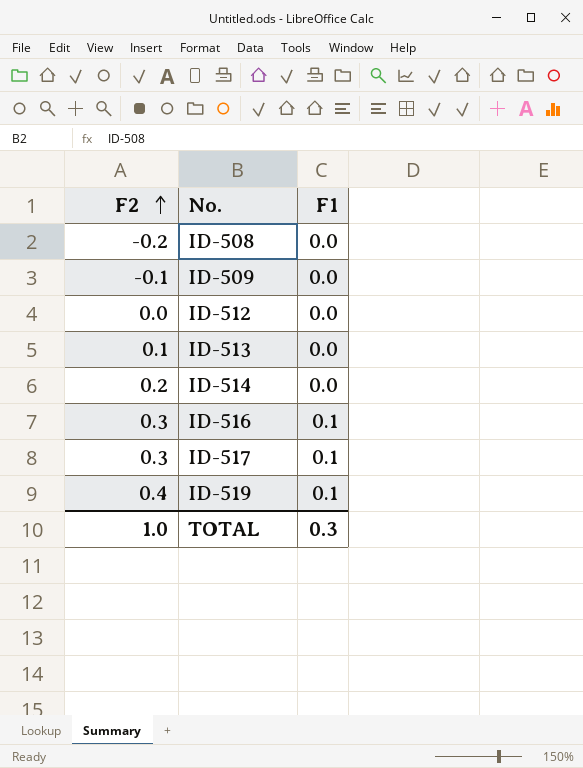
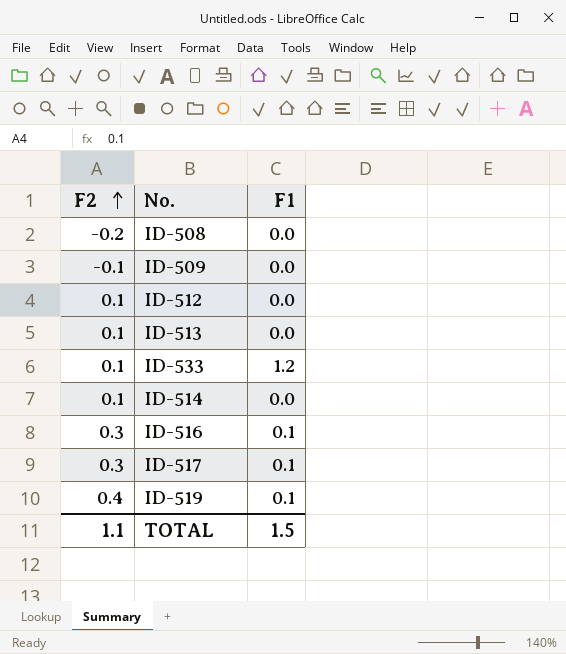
ID-512 | F2: 0.0 -> 0.1
row ID-533: none -> 0.1 | 1.2
ID-514 | F2: 0.2 -> 0.1
TOTAL | F2: 1.0 -> 1.1
TOTAL | F1: 0.3 -> 1.5

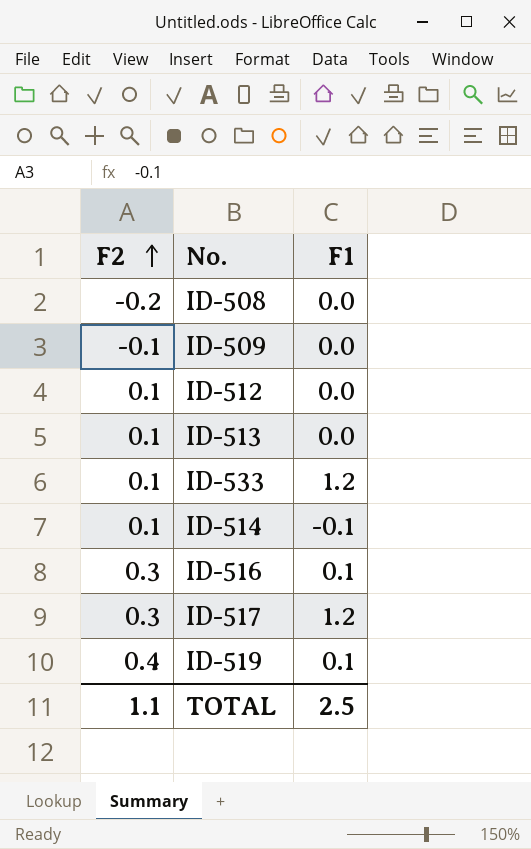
ID-514 | F1: 0.0 -> -0.1
ID-517 | F1: 0.1 -> 1.2
TOTAL | F1: 1.5 -> 2.5

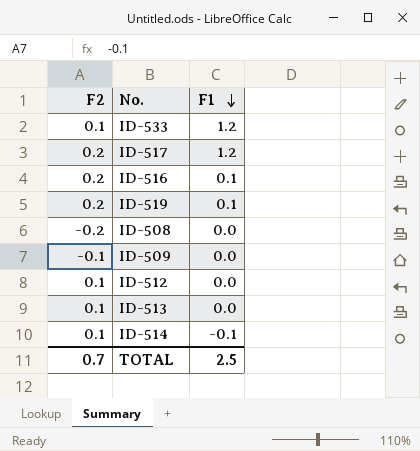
row order: F2 ascending -> F1 descending
ID-517 | F2: 0.3 -> 0.2
ID-516 | F2: 0.3 -> 0.2
ID-519 | F2: 0.4 -> 0.2
TOTAL | F2: 1.1 -> 0.7

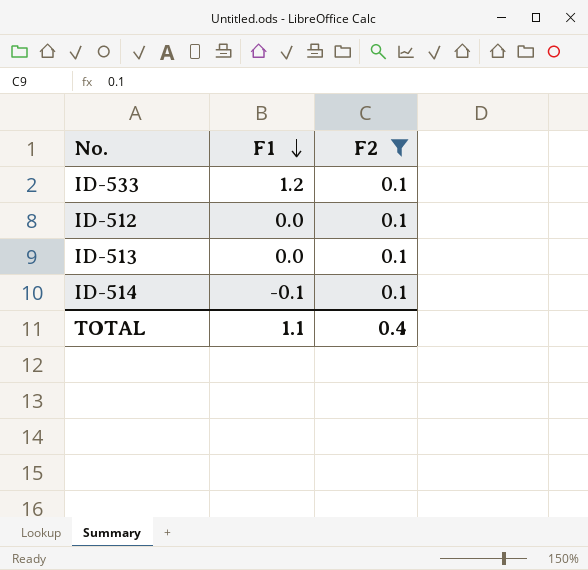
filter: none -> F2 = 0.1
column F2 | position: 1 -> 3
TOTAL | F1: 2.5 -> 1.1
TOTAL | F2: 0.7 -> 0.4

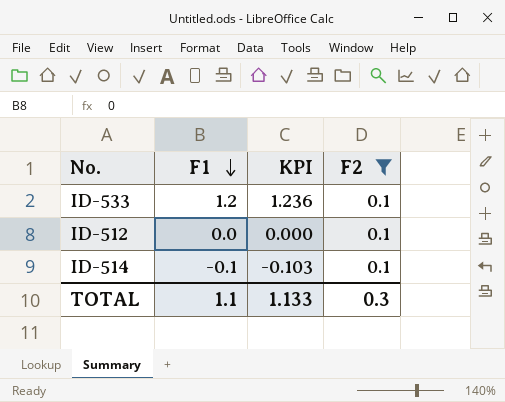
column KPI | formula: none -> [F1] * 1.03
row ID-513: 0.0 | 0.1 -> none
TOTAL | F2: 0.4 -> 0.3

